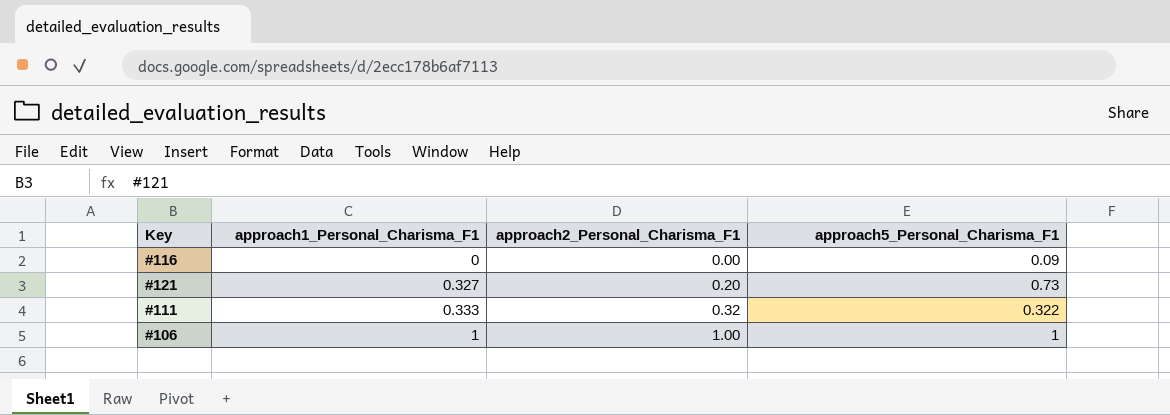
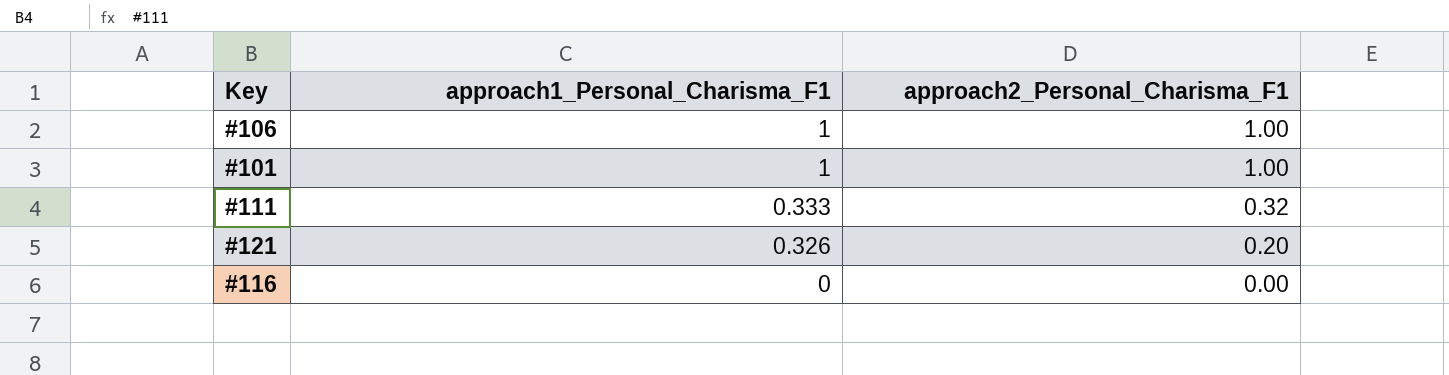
row order: approach1_Personal_Charisma_F1 ascending -> approach1_Personal_Charisma_F1 descending
column approach5_Personal_Charisma_F1 | position: 4 -> none
row #101: none -> 1 | 1.00
#121 | approach1_Personal_Charisma_F1: 0.327 -> 0.326

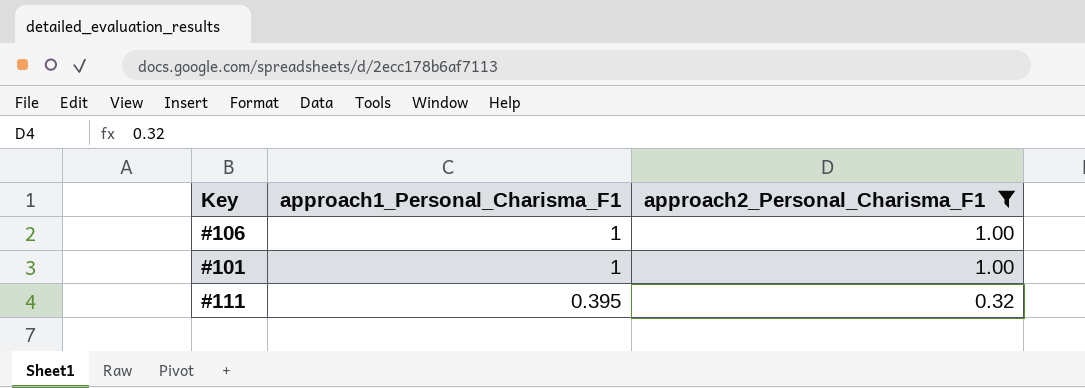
filter: none -> approach2_Personal_Charisma_F1 >= 0.32
#111 | approach1_Personal_Charisma_F1: 0.333 -> 0.395

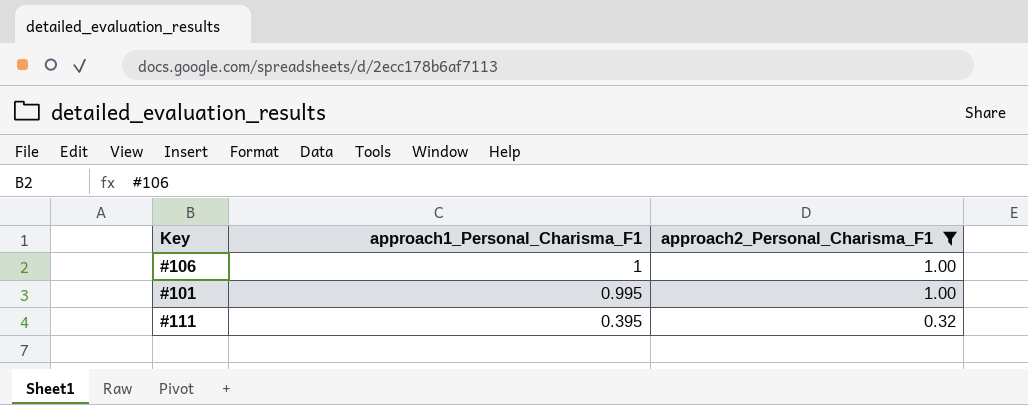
#101 | approach1_Personal_Charisma_F1: 1 -> 0.995

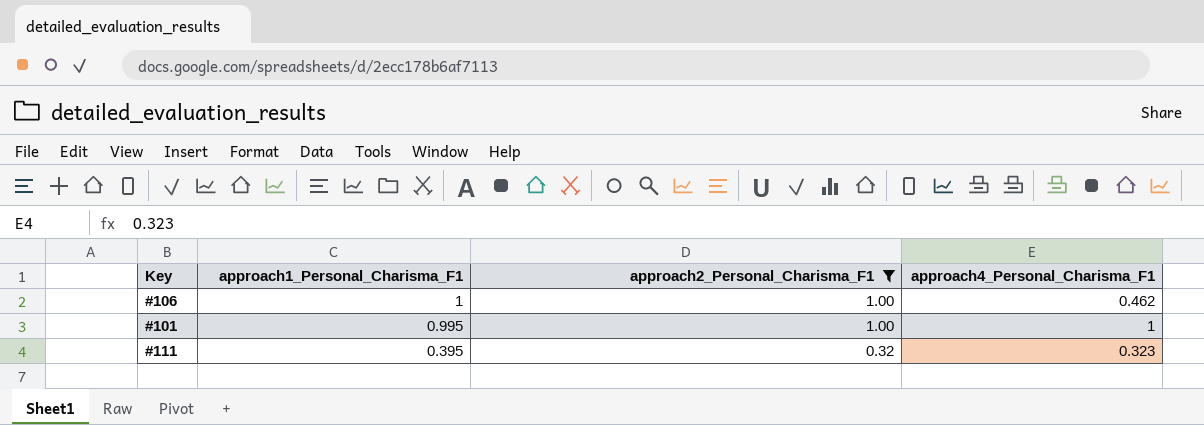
column approach4_Personal_Charisma_F1 | position: none -> 4

